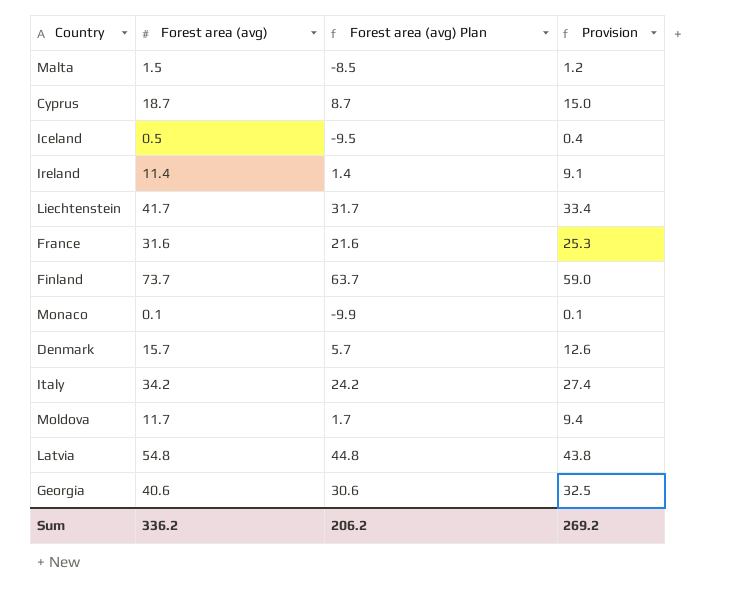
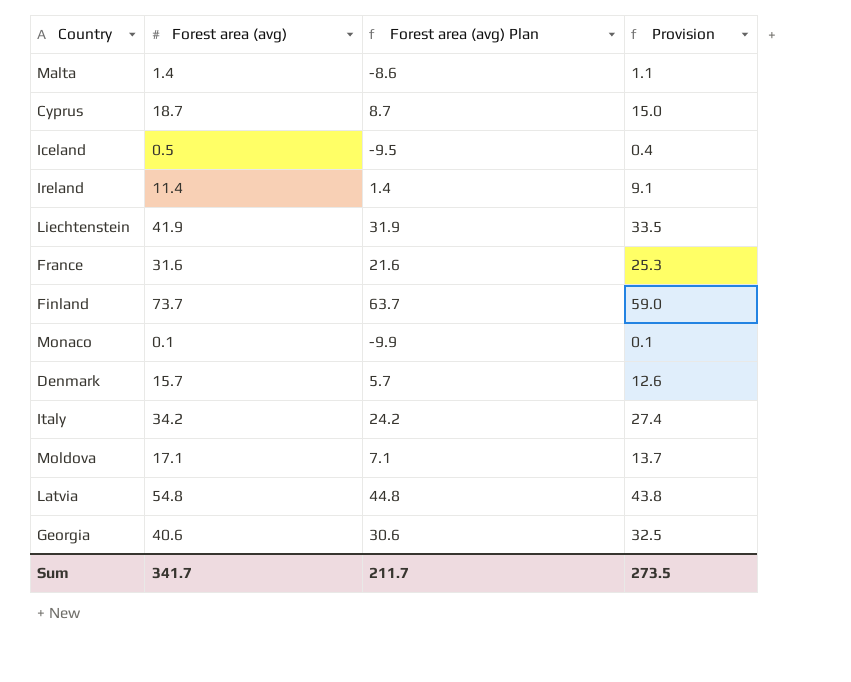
Malta | Forest area (avg): 1.5 -> 1.4
Malta | Forest area (avg) Plan: -8.5 -> -8.6
Malta | Provision: 1.2 -> 1.1
Liechtenstein | Forest area (avg): 41.7 -> 41.9
Liechtenstein | Forest area (avg) Plan: 31.7 -> 31.9
Liechtenstein | Provision: 33.4 -> 33.5
Moldova | Forest area (avg): 11.7 -> 17.1
Moldova | Forest area (avg) Plan: 1.7 -> 7.1
Moldova | Provision: 9.4 -> 13.7
Sum | Forest area (avg): 336.2 -> 341.7
Sum | Forest area (avg) Plan: 206.2 -> 211.7
Sum | Provision: 269.2 -> 273.5

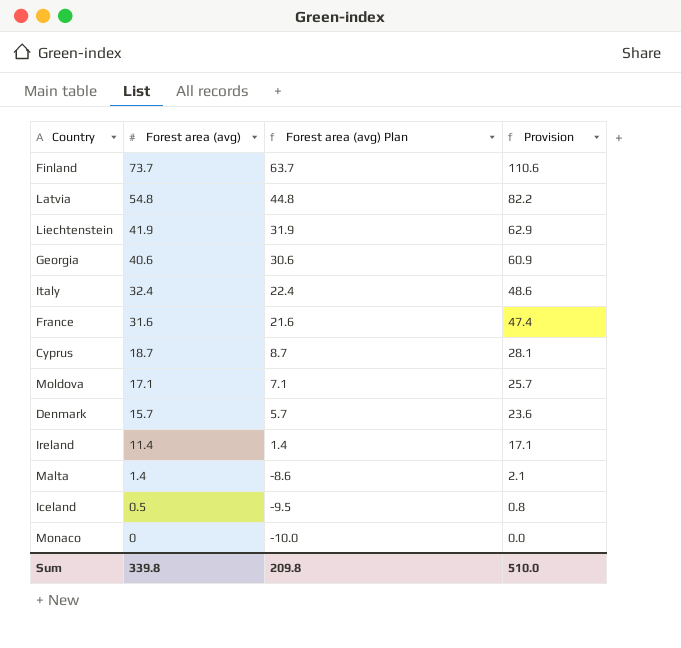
row order: none -> Forest area (avg) descending
column Provision | formula: [Forest area (avg)] * 0.8 -> [Forest area (avg)] * 1.5
Italy | Forest area (avg): 34.2 -> 32.4
Italy | Forest area (avg) Plan: 24.2 -> 22.4
Monaco | Forest area (avg): 0.1 -> 0
Monaco | Forest area (avg) Plan: -9.9 -> -10.0
Sum | Forest area (avg): 341.7 -> 339.8
Sum | Forest area (avg) Plan: 211.7 -> 209.8
Sum | Provision: 273.5 -> 510.0

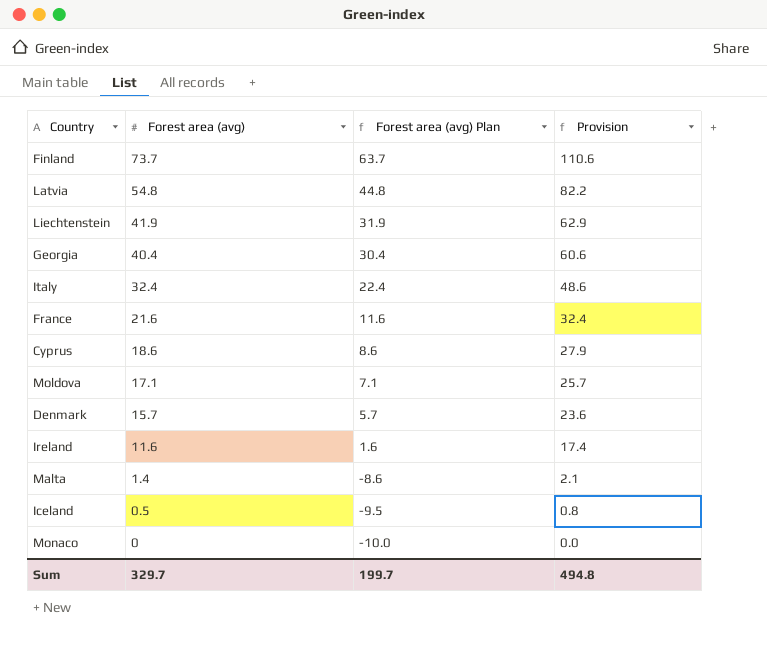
Georgia | Forest area (avg): 40.6 -> 40.4
Georgia | Forest area (avg) Plan: 30.6 -> 30.4
Georgia | Provision: 60.9 -> 60.6
France | Forest area (avg): 31.6 -> 21.6
France | Forest area (avg) Plan: 21.6 -> 11.6
France | Provision: 47.4 -> 32.4
Cyprus | Forest area (avg): 18.7 -> 18.6
Cyprus | Forest area (avg) Plan: 8.7 -> 8.6
Cyprus | Provision: 28.1 -> 27.9
Ireland | Forest area (avg): 11.4 -> 11.6
Ireland | Forest area (avg) Plan: 1.4 -> 1.6
Ireland | Provision: 17.1 -> 17.4
Sum | Forest area (avg): 339.8 -> 329.7
Sum | Forest area (avg) Plan: 209.8 -> 199.7
Sum | Provision: 510.0 -> 494.8

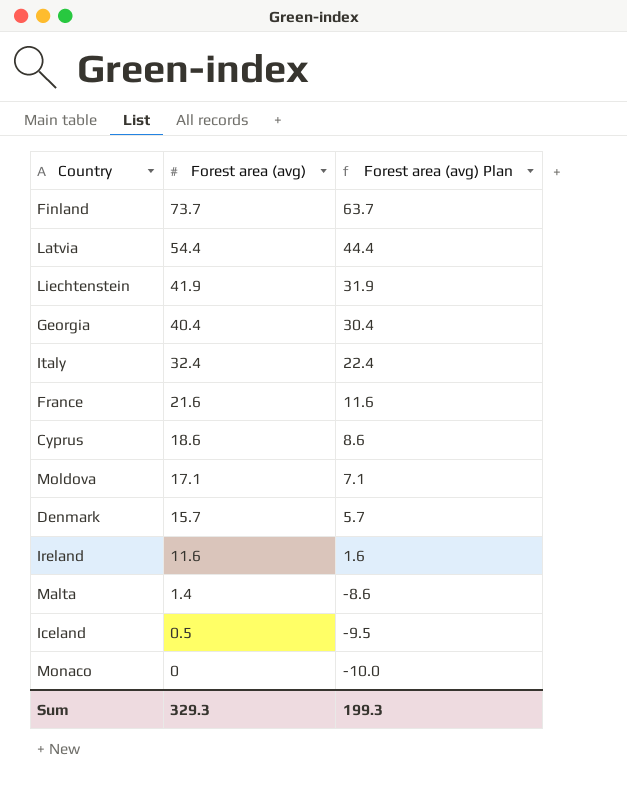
column Provision | formula: [Forest area (avg)] * 1.5 -> none
Latvia | Forest area (avg): 54.8 -> 54.4
Latvia | Forest area (avg) Plan: 44.8 -> 44.4
Sum | Forest area (avg): 329.7 -> 329.3
Sum | Forest area (avg) Plan: 199.7 -> 199.3

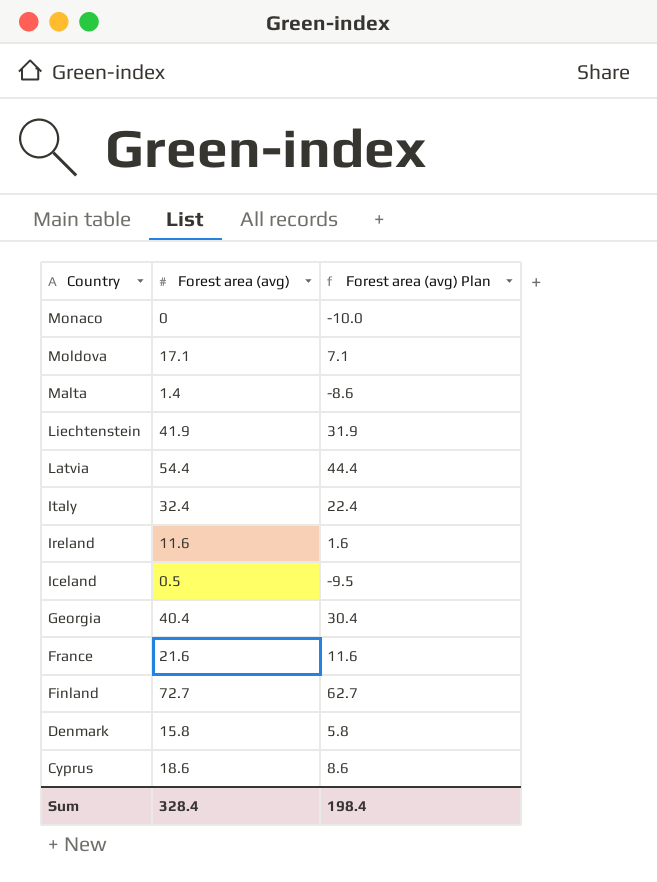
row order: Forest area (avg) descending -> Country descending
Finland | Forest area (avg): 73.7 -> 72.7
Finland | Forest area (avg) Plan: 63.7 -> 62.7
Denmark | Forest area (avg): 15.7 -> 15.8
Denmark | Forest area (avg) Plan: 5.7 -> 5.8
Sum | Forest area (avg): 329.3 -> 328.4
Sum | Forest area (avg) Plan: 199.3 -> 198.4

